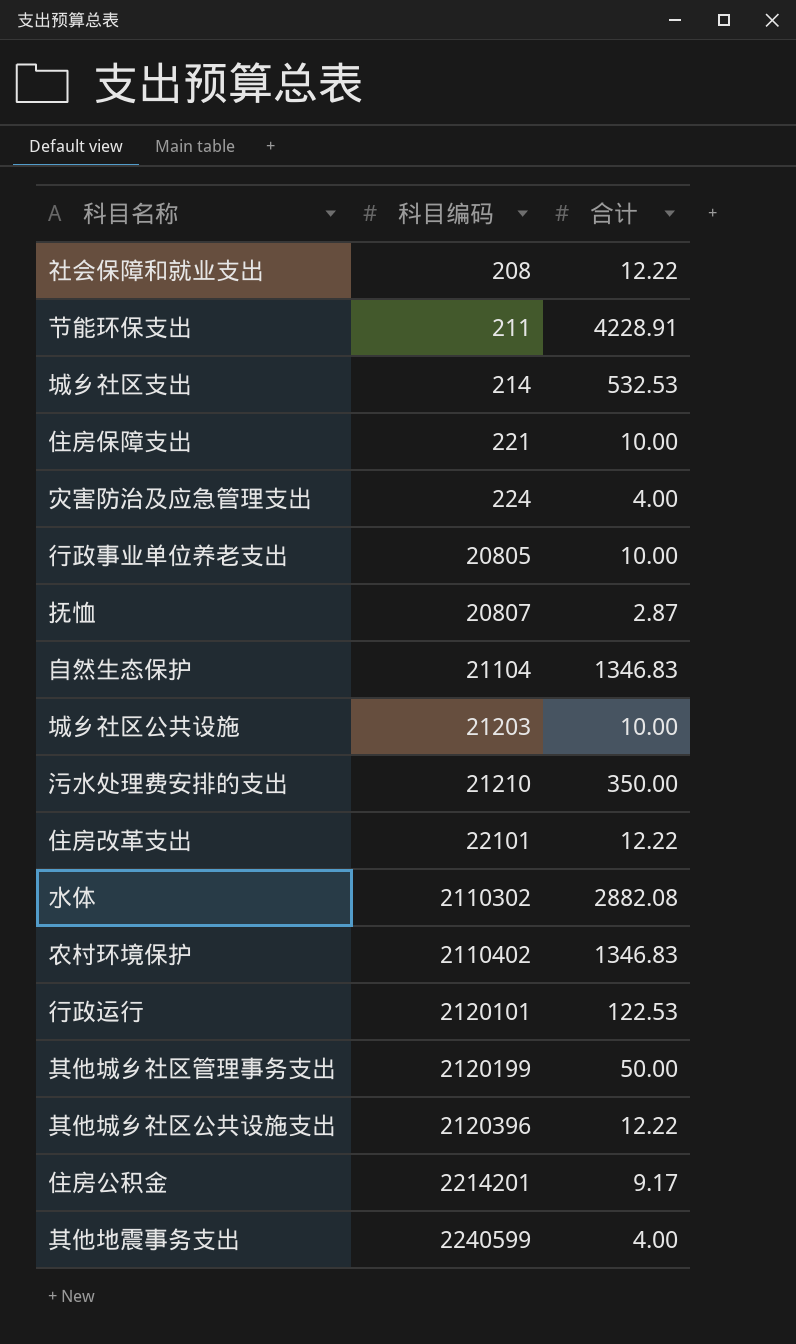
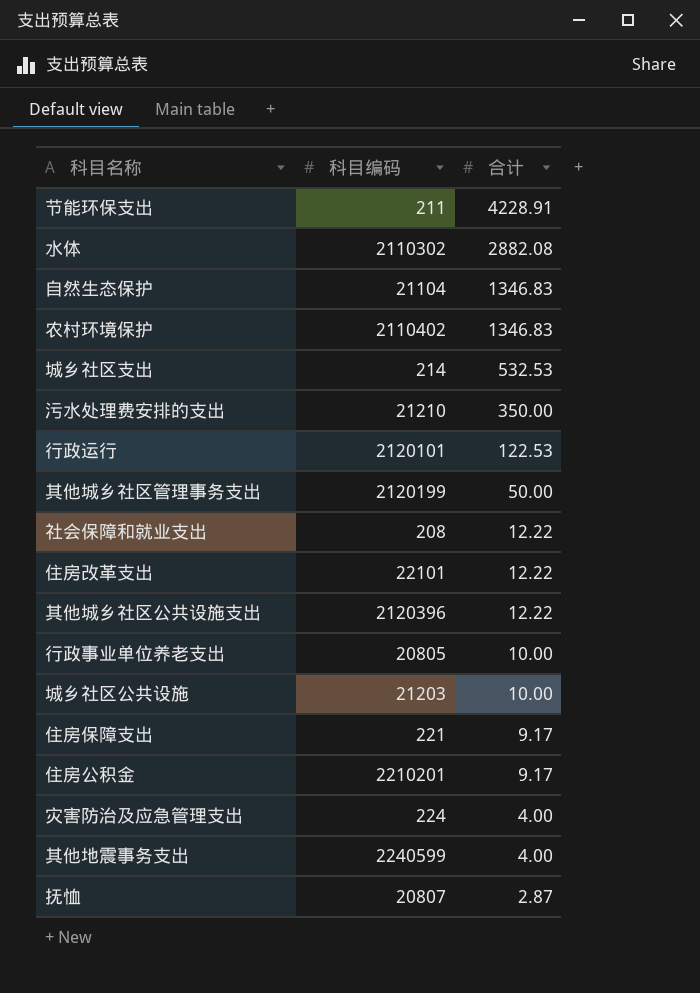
row order: 科目编码 ascending -> 合计 descending
住房保障支出 | 合计: 10.00 -> 9.17
住房公积金 | 科目编码: 2214201 -> 2210201

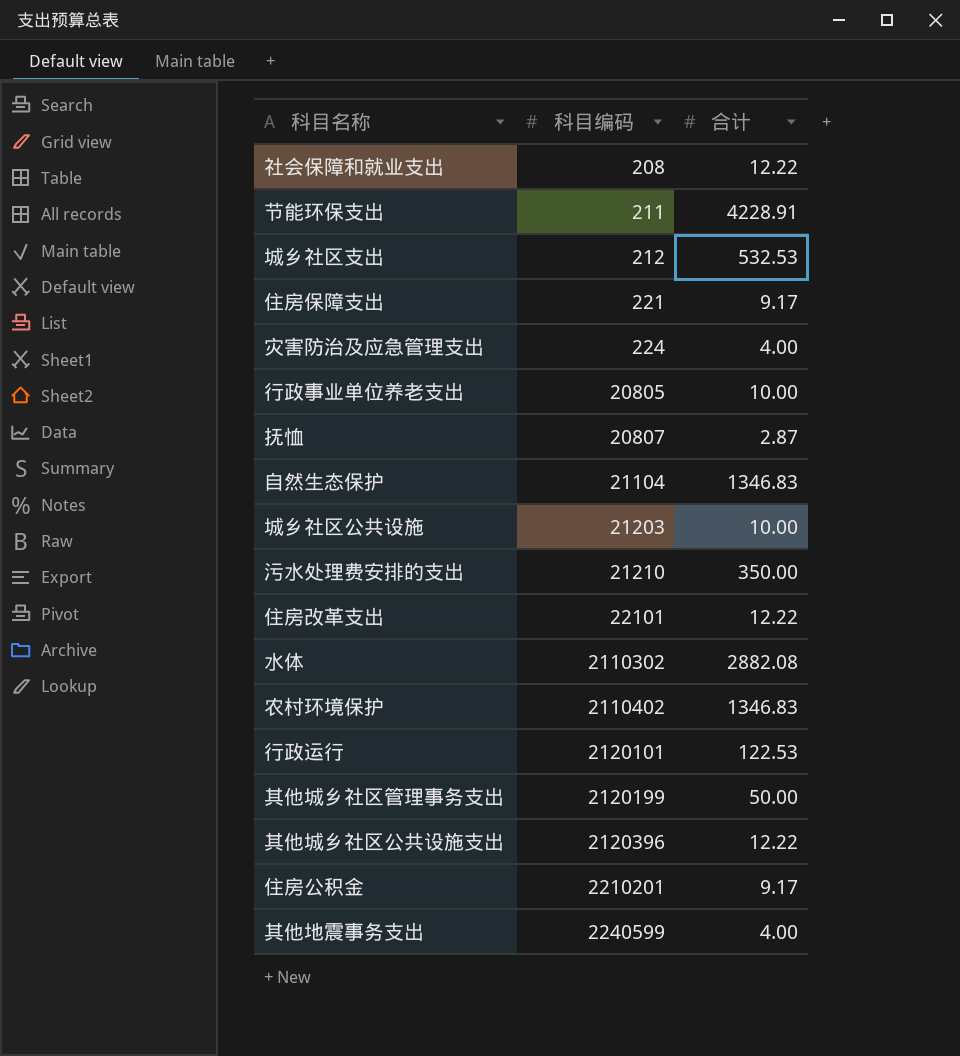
row order: 合计 descending -> 科目编码 ascending
城乡社区支出 | 科目编码: 214 -> 212

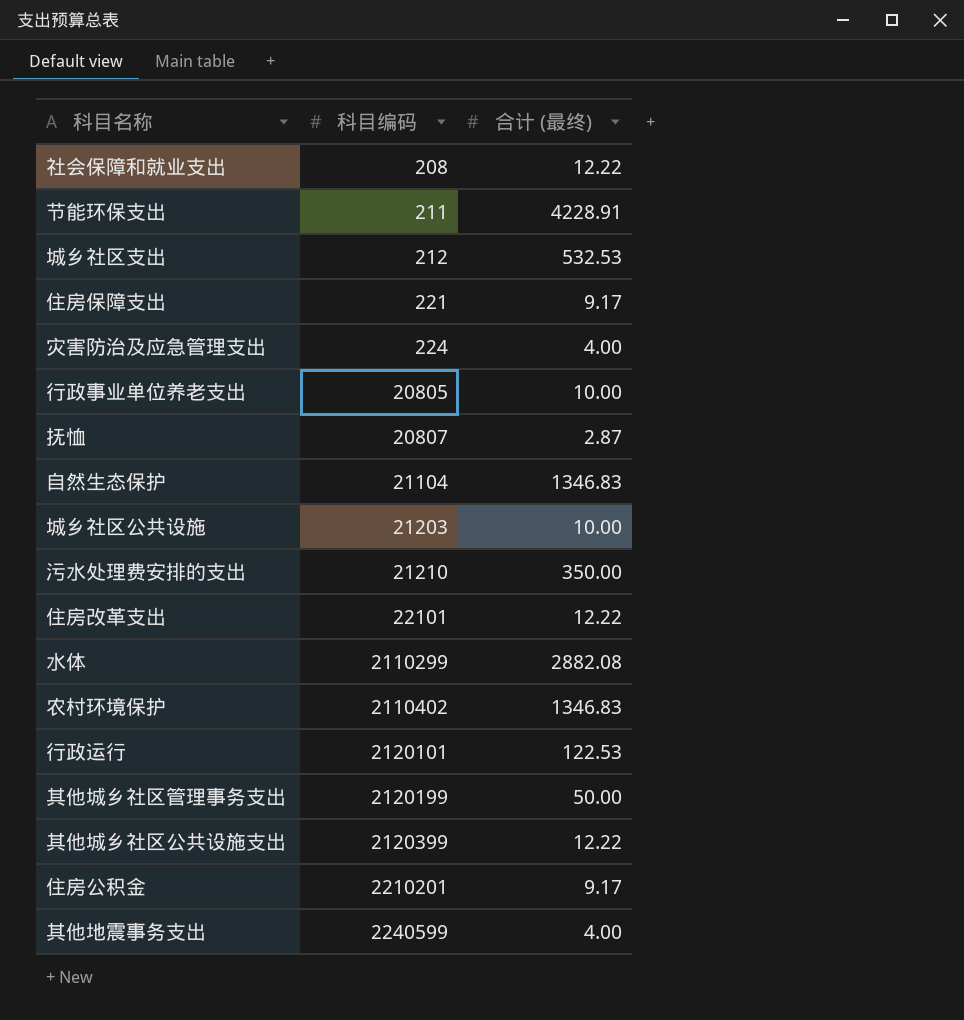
column name: 合计 -> 合计 (最终)
水体 | 科目编码: 2110302 -> 2110299
其他城乡社区公共设施支出 | 科目编码: 2120396 -> 2120399

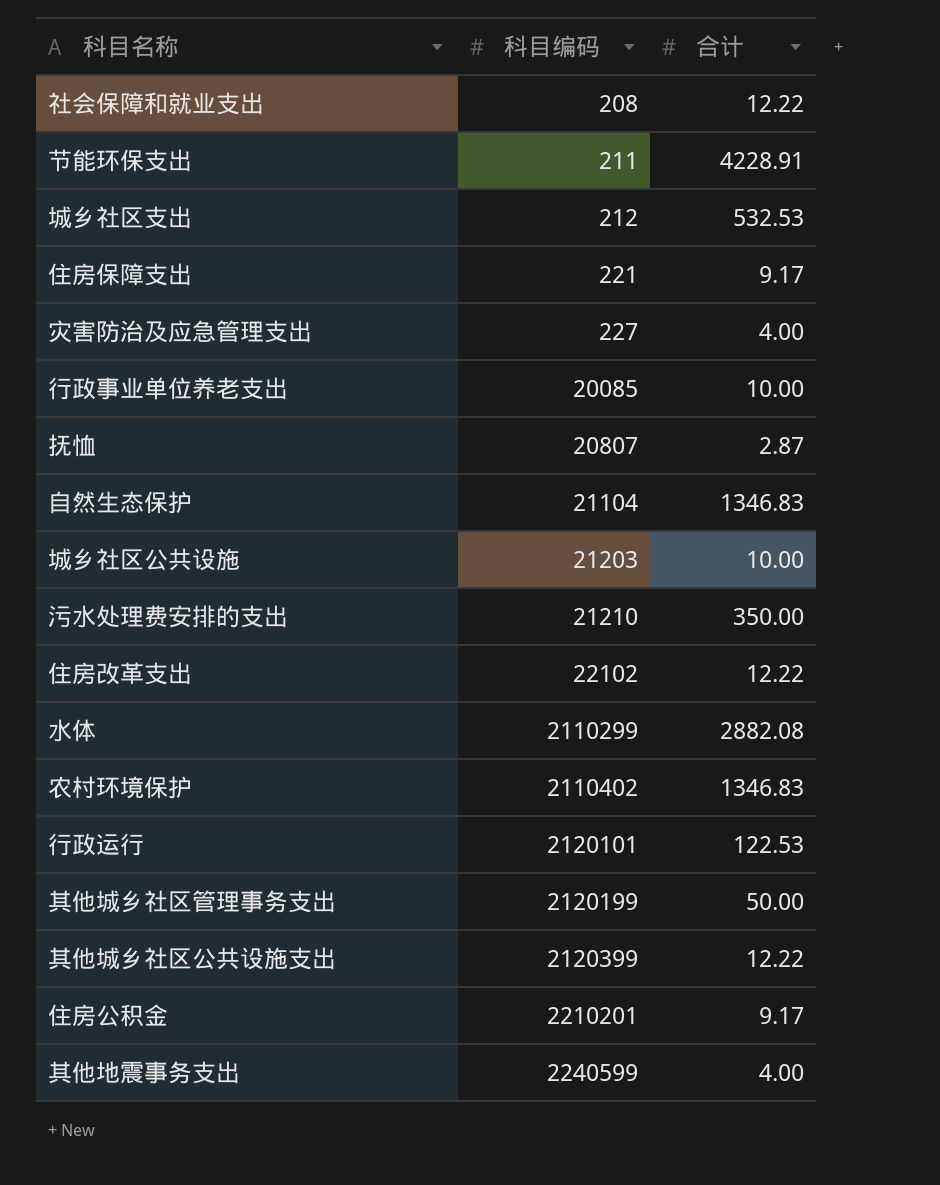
column name: 合计 (最终) -> 合计
灾害防治及应急管理支出 | 科目编码: 224 -> 227
行政事业单位养老支出 | 科目编码: 20805 -> 20085
住房改革支出 | 科目编码: 22101 -> 22102

